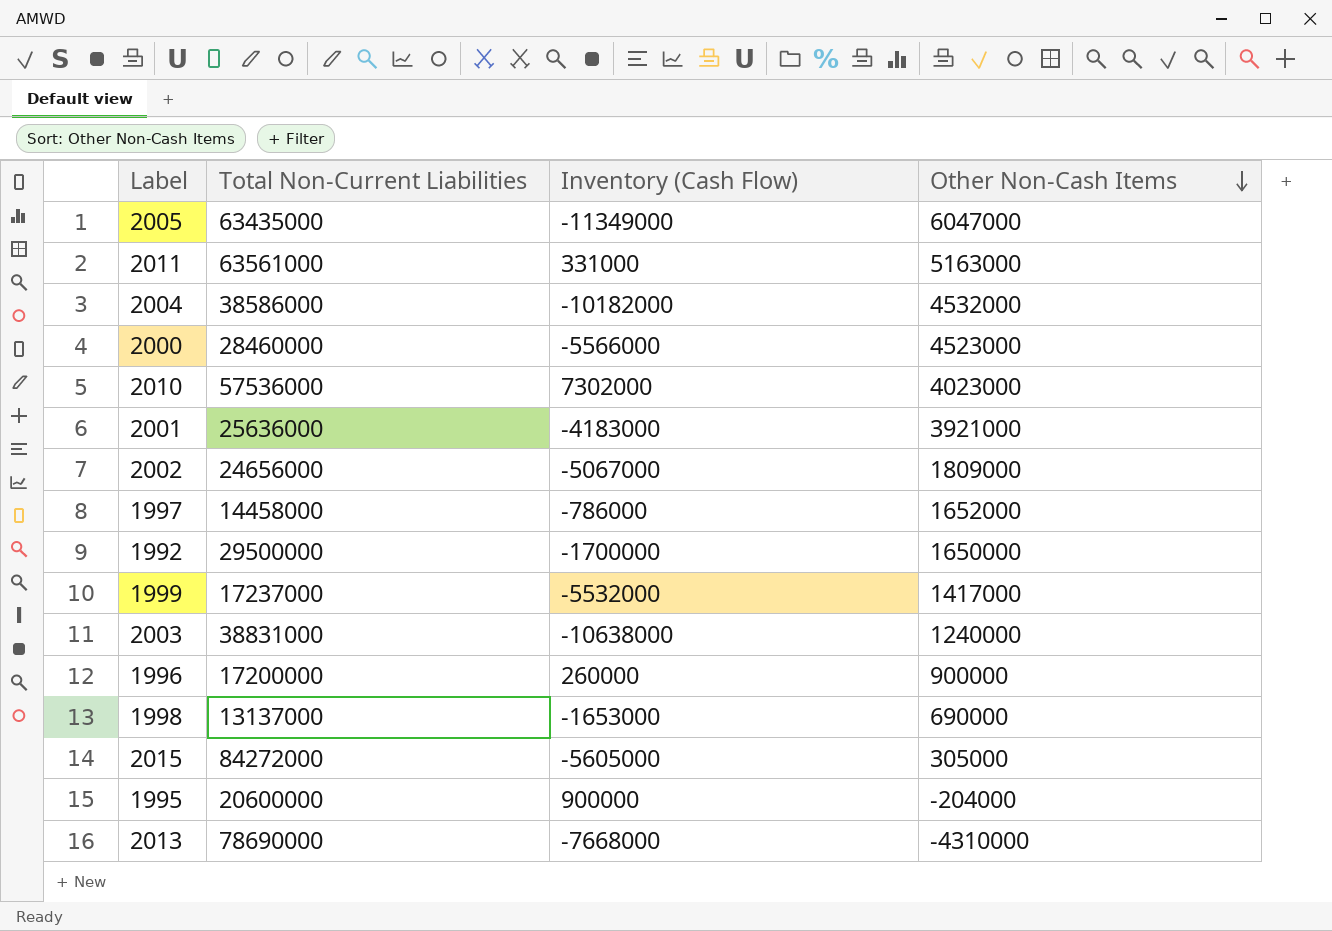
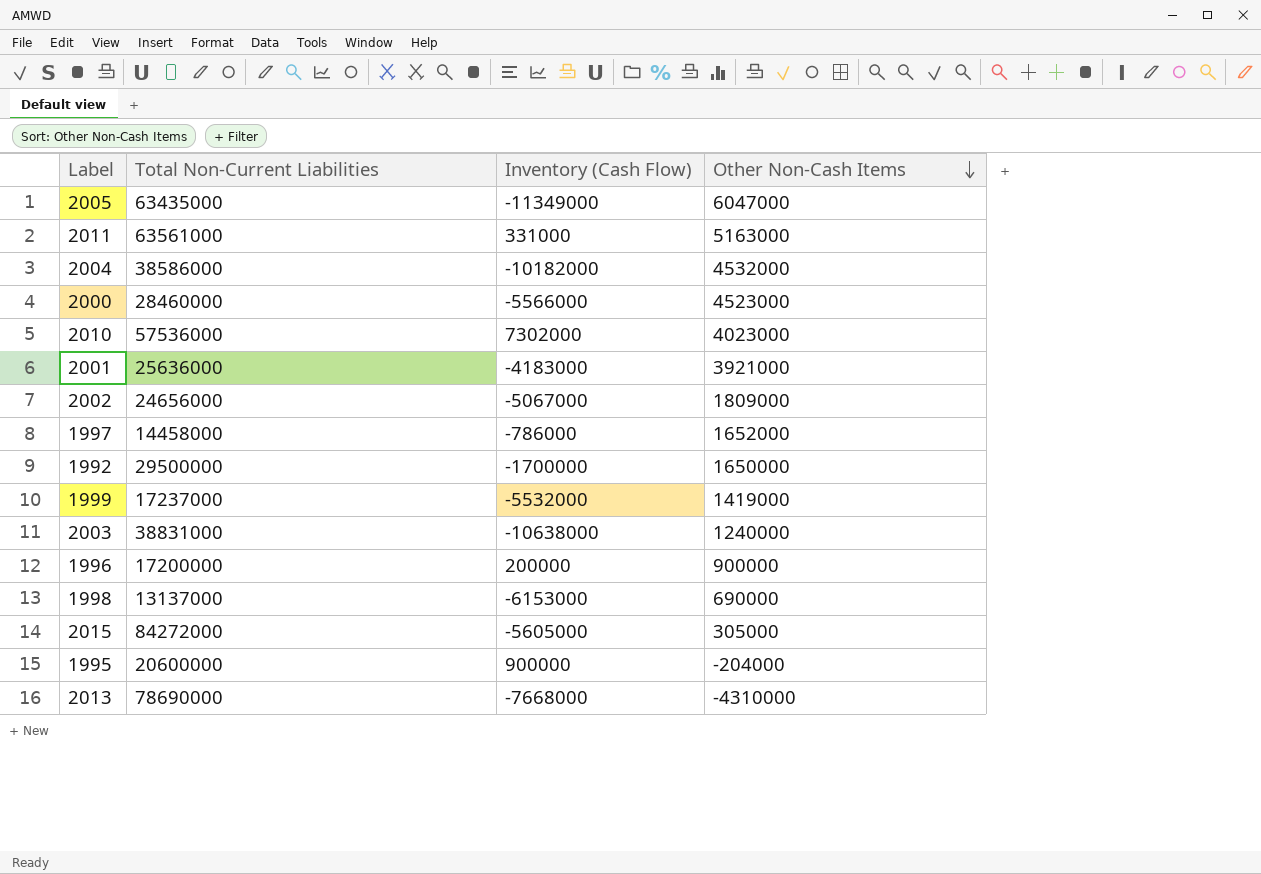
1999 | Other Non-Cash Items: 1417000 -> 1419000
1996 | Inventory (Cash Flow): 260000 -> 200000
1998 | Inventory (Cash Flow): -1653000 -> -6153000

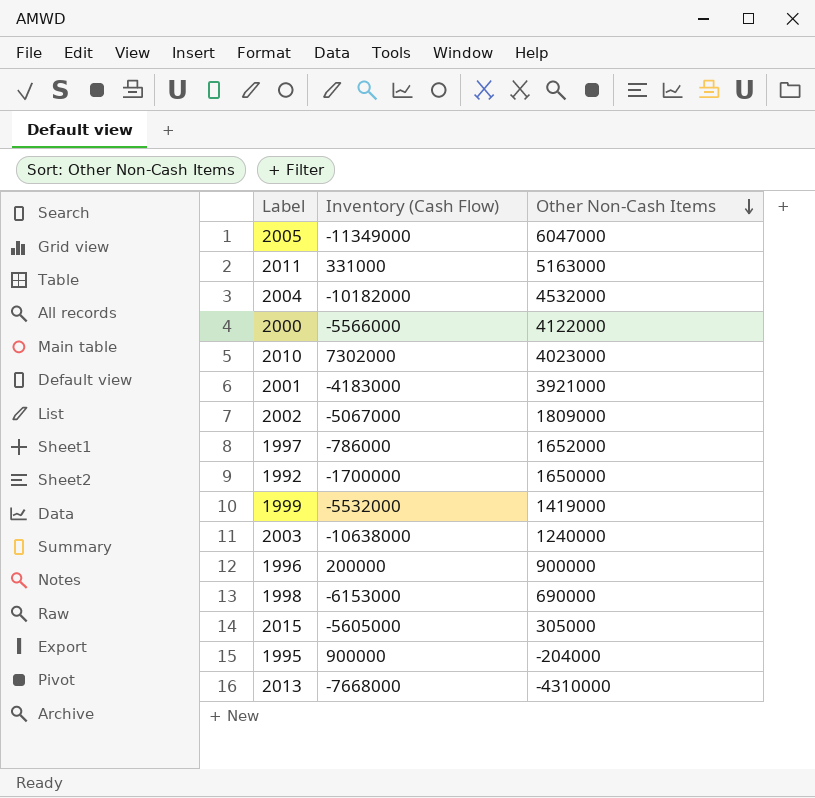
column Total Non-Current Liabilities | position: 2 -> none
2000 | Other Non-Cash Items: 4523000 -> 4122000

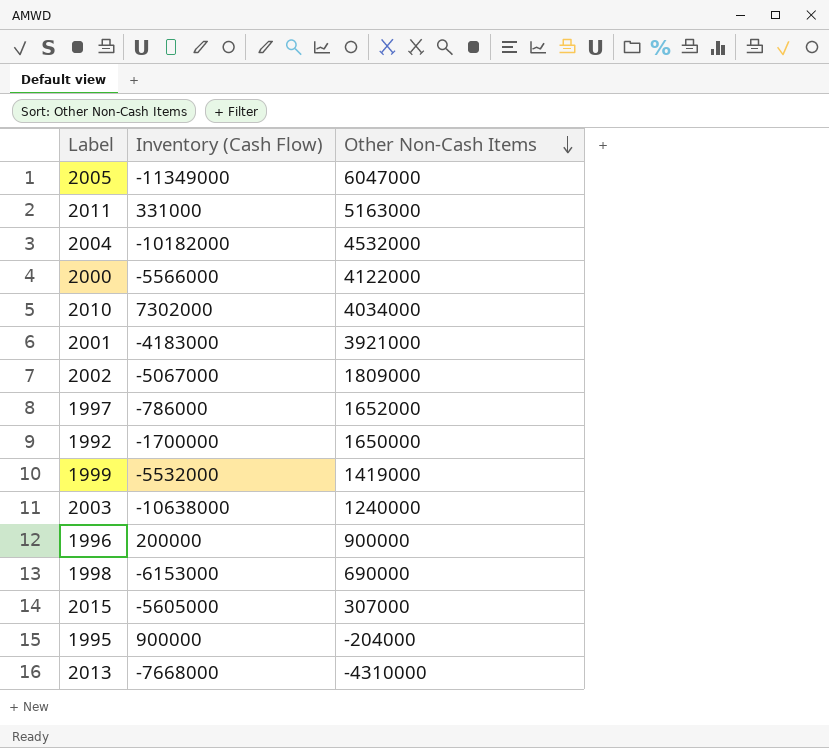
2010 | Other Non-Cash Items: 4023000 -> 4034000
2015 | Other Non-Cash Items: 305000 -> 307000

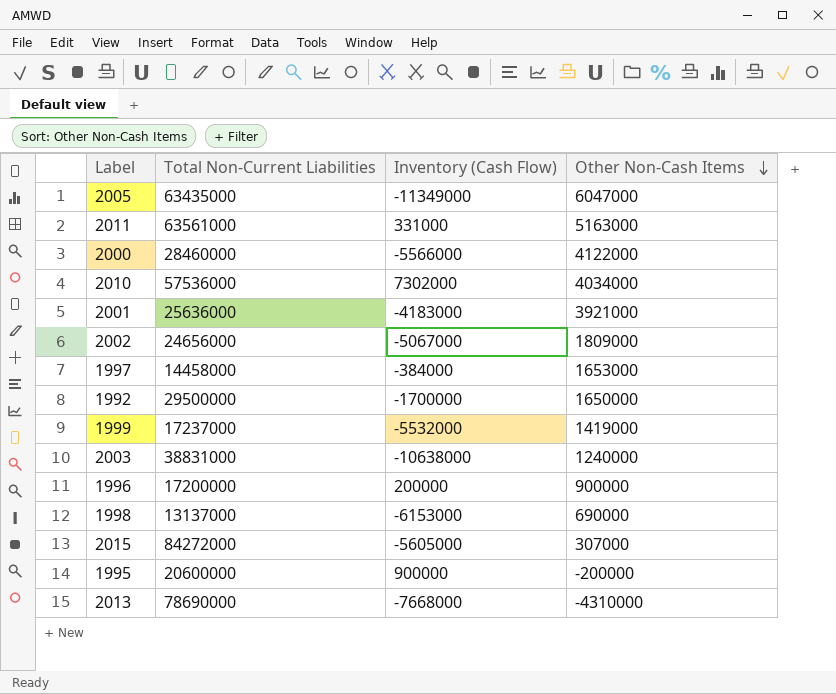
column Total Non-Current Liabilities | position: none -> 2
row 2004: -10182000 | 4532000 -> none
1997 | Inventory (Cash Flow): -786000 -> -384000
1997 | Other Non-Cash Items: 1652000 -> 1653000
1995 | Other Non-Cash Items: -204000 -> -200000

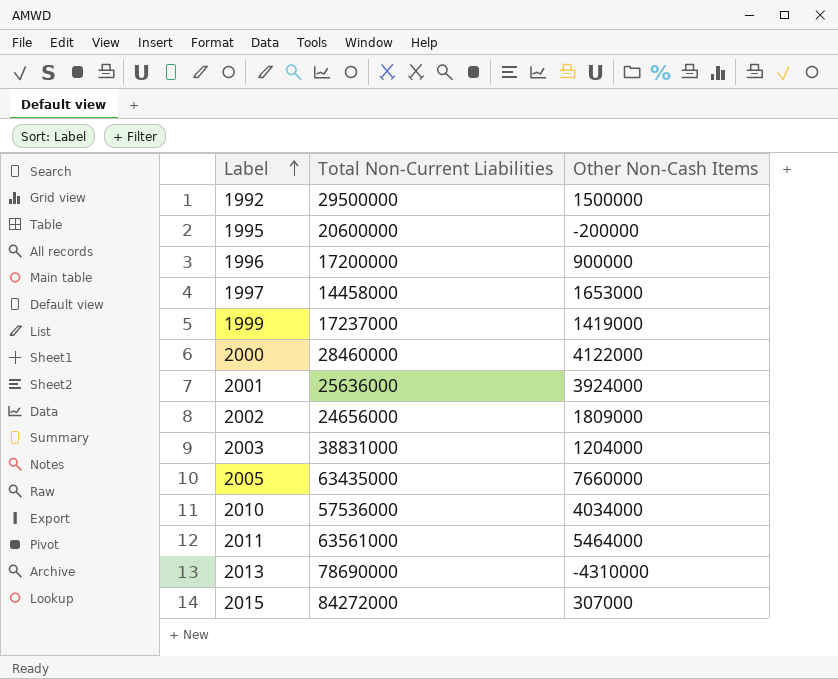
row order: Other Non-Cash Items descending -> Label ascending
column Inventory (Cash Flow) | position: 3 -> none
row 1998: 13137000 | -6153000 | 690000 -> none
1992 | Other Non-Cash Items: 1650000 -> 1500000
2001 | Other Non-Cash Items: 3921000 -> 3924000
2003 | Other Non-Cash Items: 1240000 -> 1204000
2005 | Other Non-Cash Items: 6047000 -> 7660000
2011 | Other Non-Cash Items: 5163000 -> 5464000

